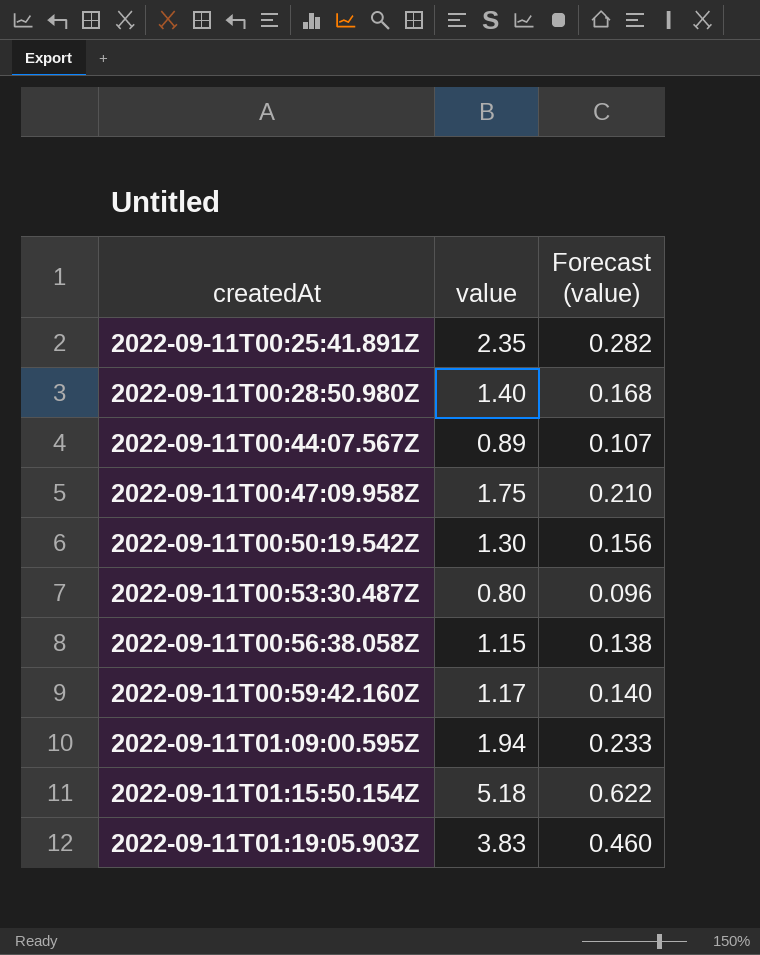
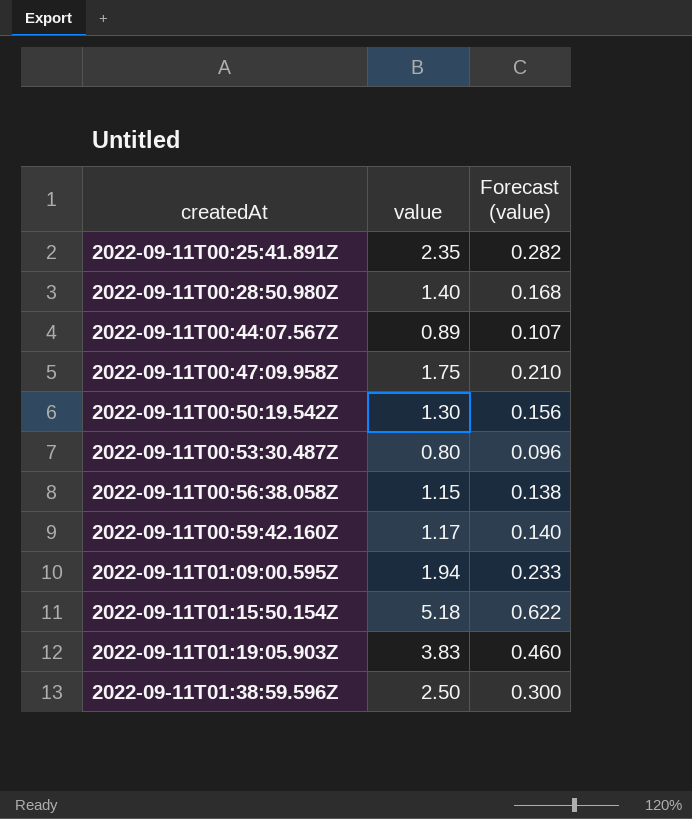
row 2022-09-11T01:38:59.596Z: none -> 2.50 | 0.300

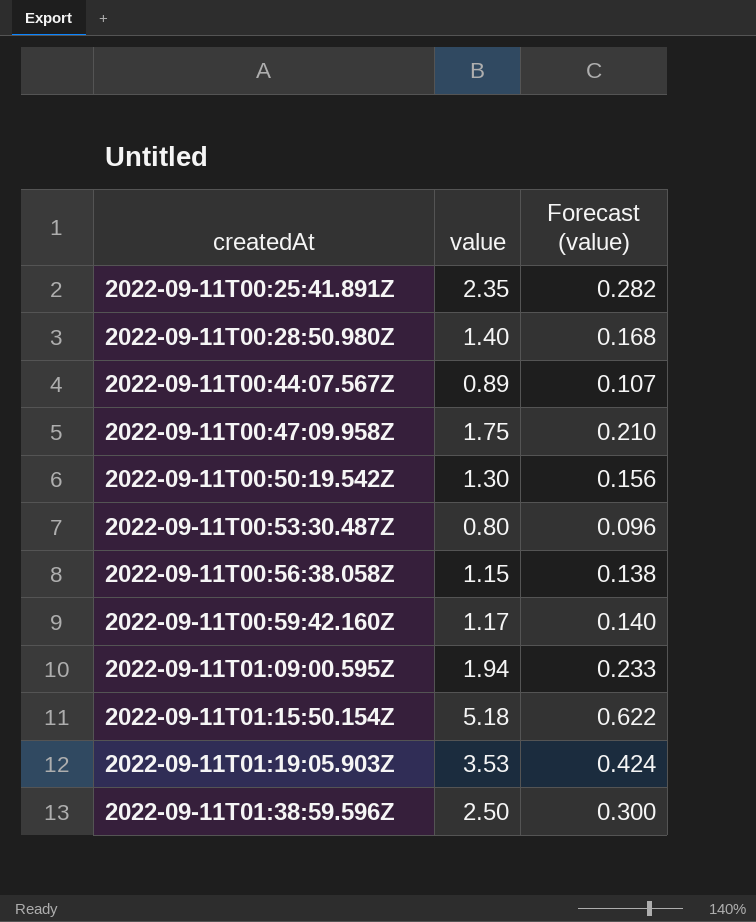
2022-09-11T01:19:05.903Z | value: 3.83 -> 3.53
2022-09-11T01:19:05.903Z | Forecast (value): 0.460 -> 0.424

